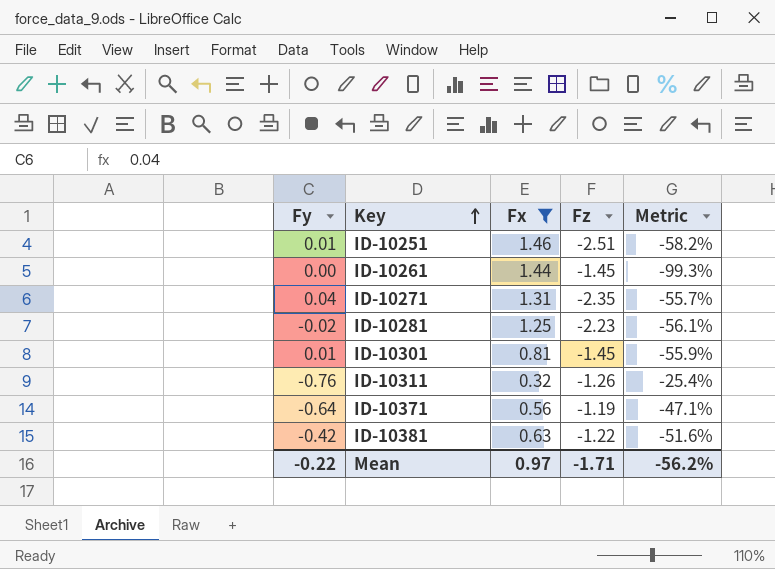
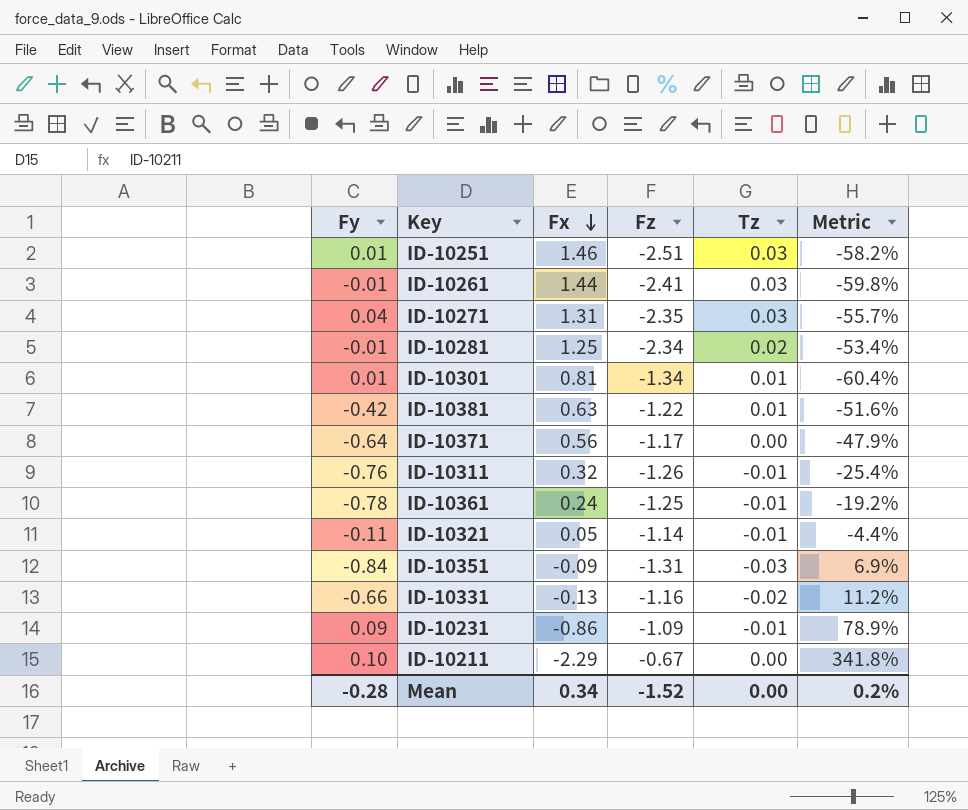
filter: Fx >= 0.32 -> none
row order: Key ascending -> Fx descending
column Tz | position: none -> 5
ID-10261 | Fy: 0.00 -> -0.01
ID-10261 | Fz: -1.45 -> -2.41
ID-10261 | Metric: -99.3% -> -59.8%
ID-10281 | Fy: -0.02 -> -0.01
ID-10281 | Fz: -2.23 -> -2.34
ID-10281 | Metric: -56.1% -> -53.4%
ID-10301 | Fz: -1.45 -> -1.34
ID-10301 | Metric: -55.9% -> -60.4%
ID-10371 | Fz: -1.19 -> -1.17
ID-10371 | Metric: -47.1% -> -47.9%
Mean | Fy: -0.22 -> -0.28
Mean | Fx: 0.97 -> 0.34
Mean | Fz: -1.71 -> -1.52
Mean | Metric: -56.2% -> 0.2%

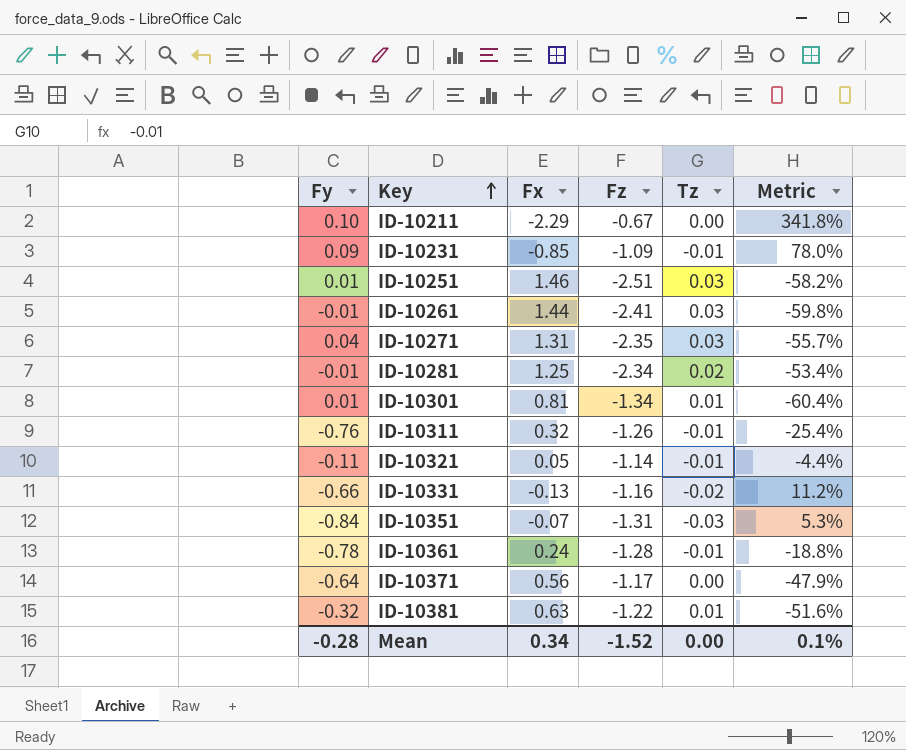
row order: Fx descending -> Key ascending
ID-10231 | Fx: -0.86 -> -0.85
ID-10231 | Metric: 78.9% -> 78.0%
ID-10351 | Fx: -0.09 -> -0.07
ID-10351 | Metric: 6.9% -> 5.3%
ID-10361 | Fz: -1.25 -> -1.28
ID-10361 | Metric: -19.2% -> -18.8%
ID-10381 | Fy: -0.42 -> -0.32
Mean | Metric: 0.2% -> 0.1%

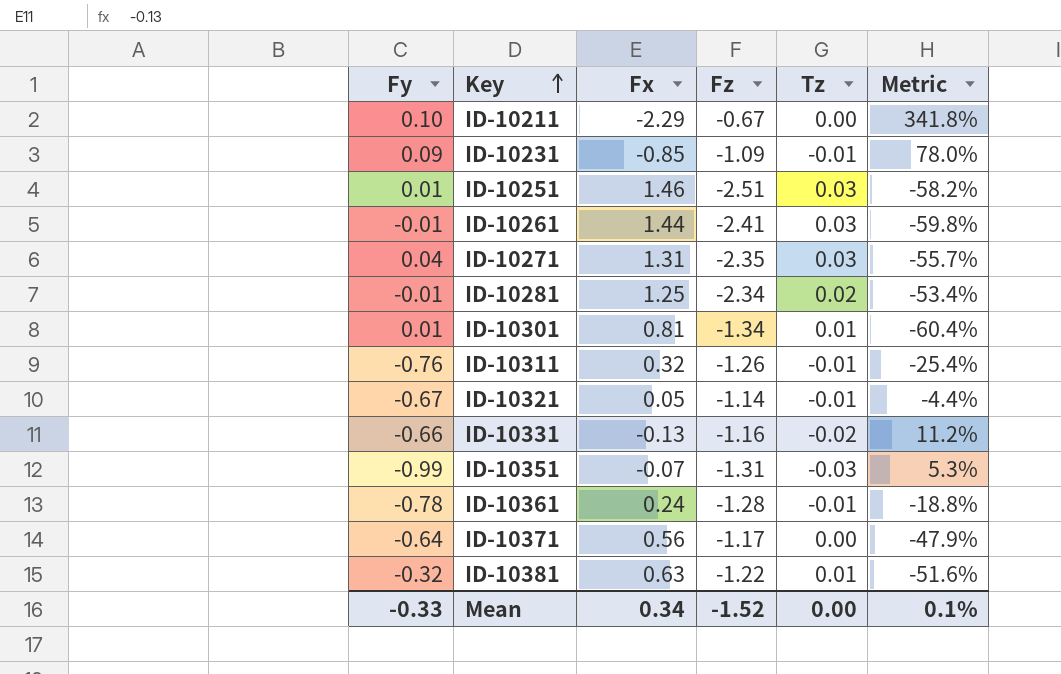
ID-10321 | Fy: -0.11 -> -0.67
ID-10351 | Fy: -0.84 -> -0.99
Mean | Fy: -0.28 -> -0.33

